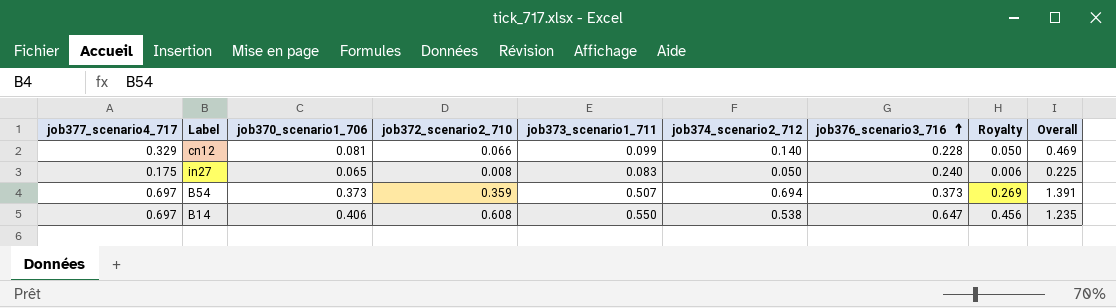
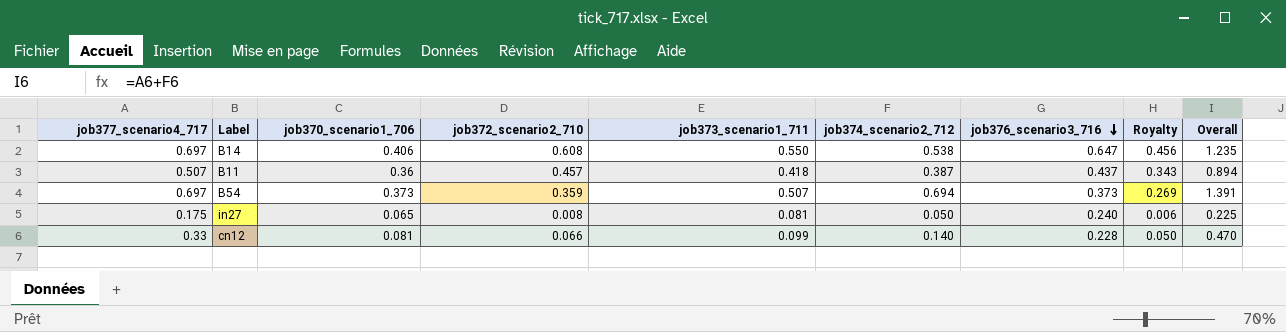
row order: job376_scenario3_716 ascending -> job376_scenario3_716 descending
row B11: none -> 0.507 | 0.36 | 0.457 | 0.418 | 0.387 | 0.437 | 0.343 | 0.894
in27 | job373_scenario1_711: 0.083 -> 0.081
cn12 | job377_scenario4_717: 0.329 -> 0.33
cn12 | Overall: 0.469 -> 0.470

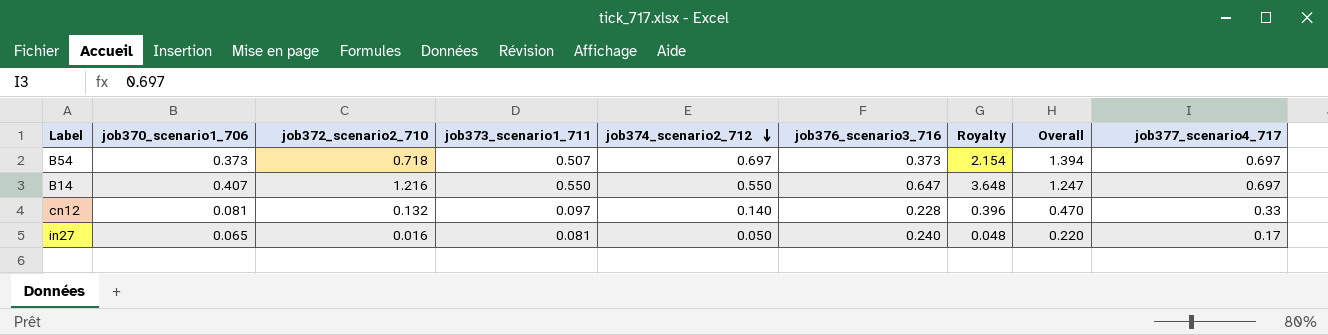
row order: job376_scenario3_716 descending -> job374_scenario2_712 descending
column Royalty | formula: [job372_scenario2_710] * 0.75 -> [job372_scenario2_710] * 3
column job377_scenario4_717 | position: 1 -> 9
row B11: 0.507 | 0.36 | 0.457 | 0.418 | 0.387 | 0.437 | 0.343 | 0.894 -> none
B54 | job372_scenario2_710: 0.359 -> 0.718
B54 | job374_scenario2_712: 0.694 -> 0.697
B54 | Overall: 1.391 -> 1.394
B14 | job370_scenario1_706: 0.406 -> 0.407
B14 | job372_scenario2_710: 0.608 -> 1.216
B14 | job374_scenario2_712: 0.538 -> 0.550
B14 | Overall: 1.235 -> 1.247
cn12 | job372_scenario2_710: 0.066 -> 0.132
cn12 | job373_scenario1_711: 0.099 -> 0.097
in27 | job372_scenario2_710: 0.008 -> 0.016
in27 | Overall: 0.225 -> 0.220
in27 | job377_scenario4_717: 0.175 -> 0.17

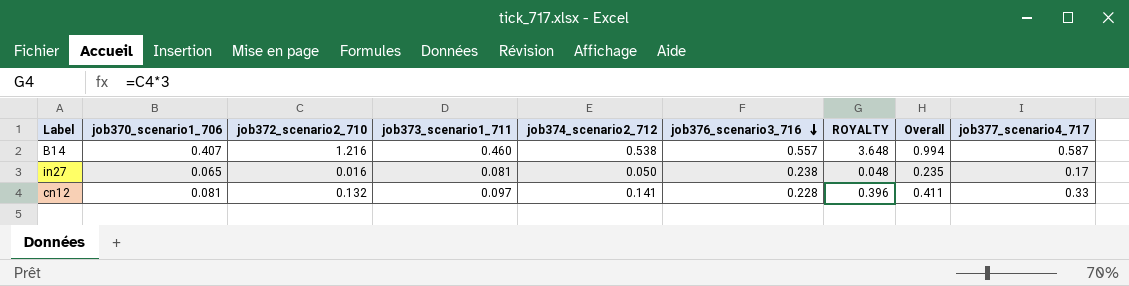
row order: job374_scenario2_712 descending -> job376_scenario3_716 descending
column name: Royalty -> ROYALTY
column Overall | formula: [job374_scenario2_712] + [job377_scenario4_717] -> [job370_scenario1_706] + [job377_scenario4_717]
row B54: 0.373 | 0.718 | 0.507 | 0.697 | 0.373 | 2.154 | 1.394 | 0.697 -> none
B14 | job373_scenario1_711: 0.550 -> 0.460
B14 | job374_scenario2_712: 0.550 -> 0.538
B14 | job376_scenario3_716: 0.647 -> 0.557
B14 | job377_scenario4_717: 0.697 -> 0.587
in27 | job376_scenario3_716: 0.240 -> 0.238
cn12 | job374_scenario2_712: 0.140 -> 0.141

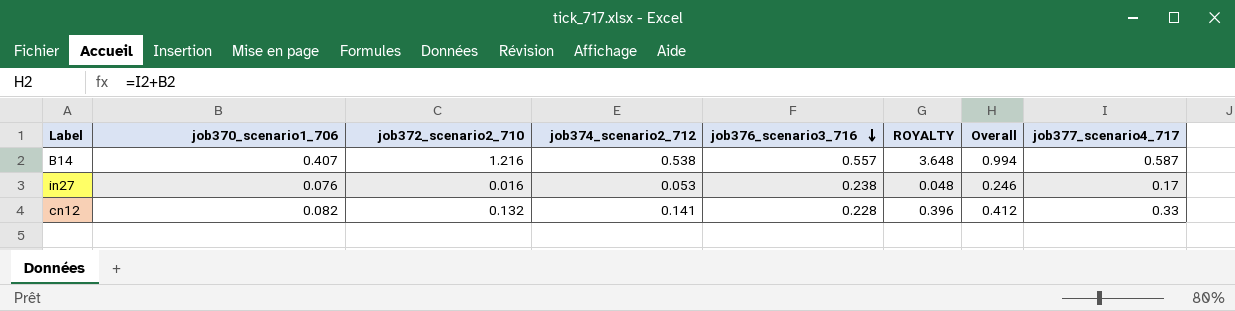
column job373_scenario1_711 | position: 4 -> none
in27 | job370_scenario1_706: 0.065 -> 0.076
in27 | job374_scenario2_712: 0.050 -> 0.053
in27 | Overall: 0.235 -> 0.246
cn12 | job370_scenario1_706: 0.081 -> 0.082
cn12 | Overall: 0.411 -> 0.412

